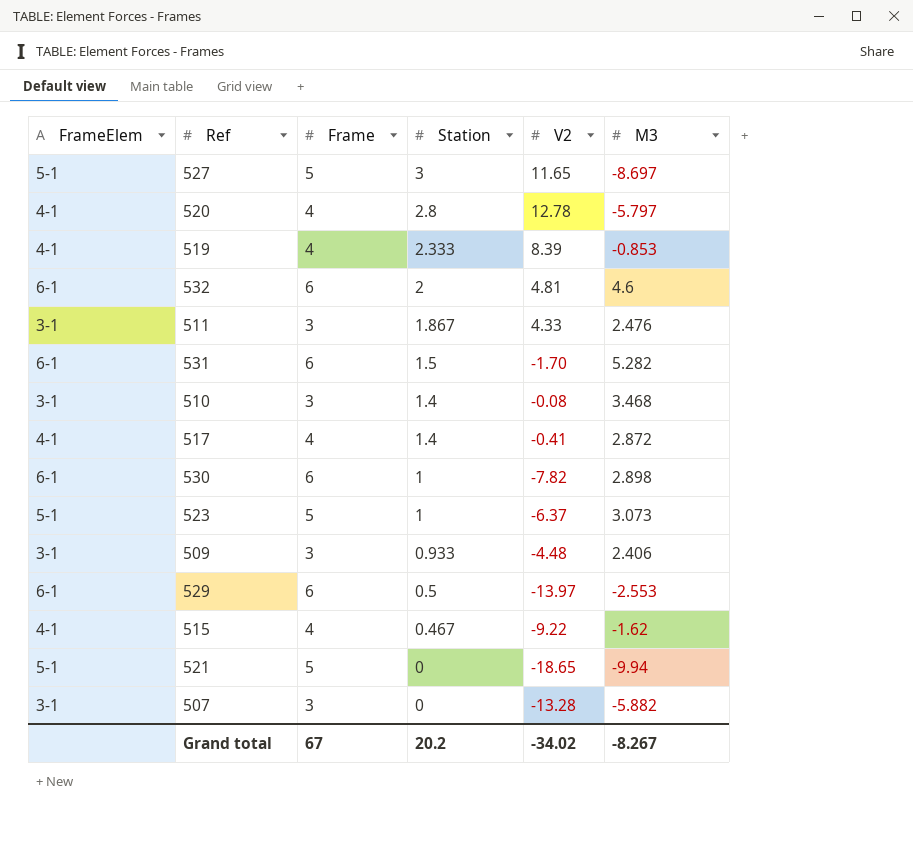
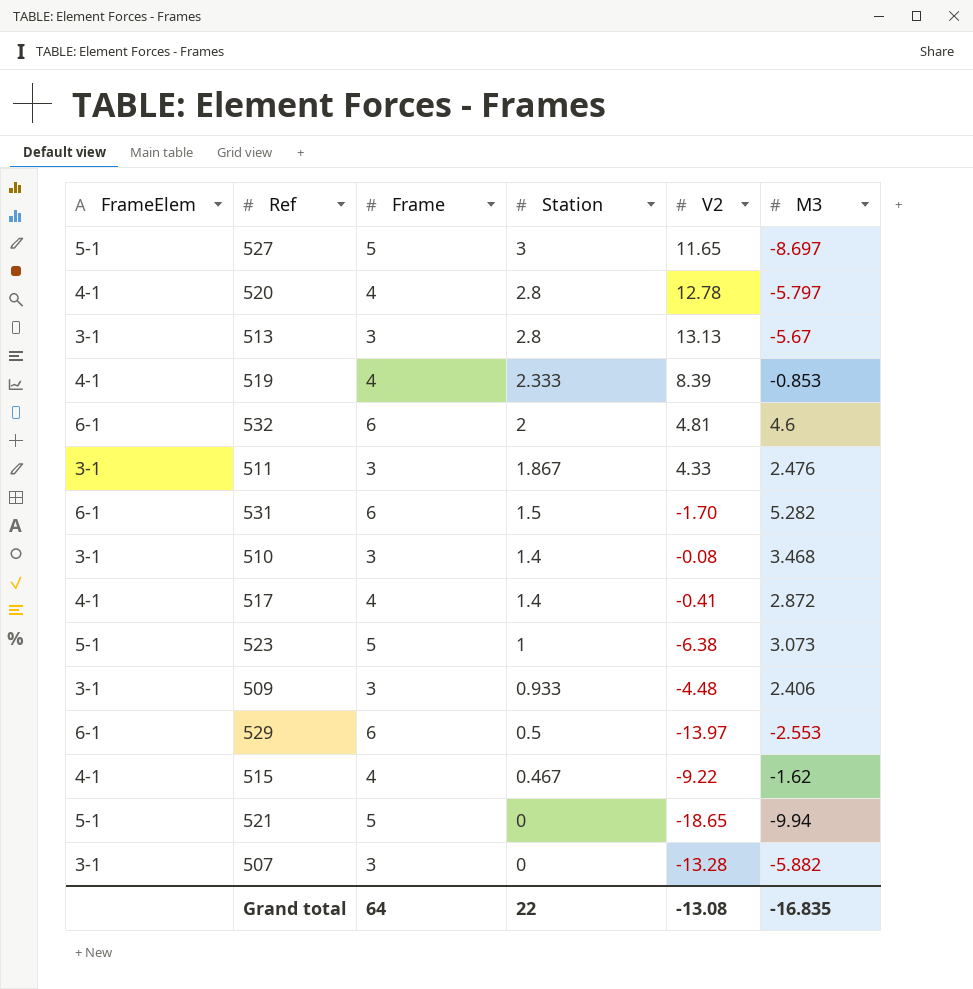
row 530: 6-1 | 6 | 1 | -7.82 | 2.898 -> none
row 513: none -> 3-1 | 3 | 2.8 | 13.13 | -5.67
523 | V2: -6.37 -> -6.38
Grand total | Frame: 67 -> 64
Grand total | Station: 20.2 -> 22
Grand total | V2: -34.02 -> -13.08
Grand total | M3: -8.267 -> -16.835

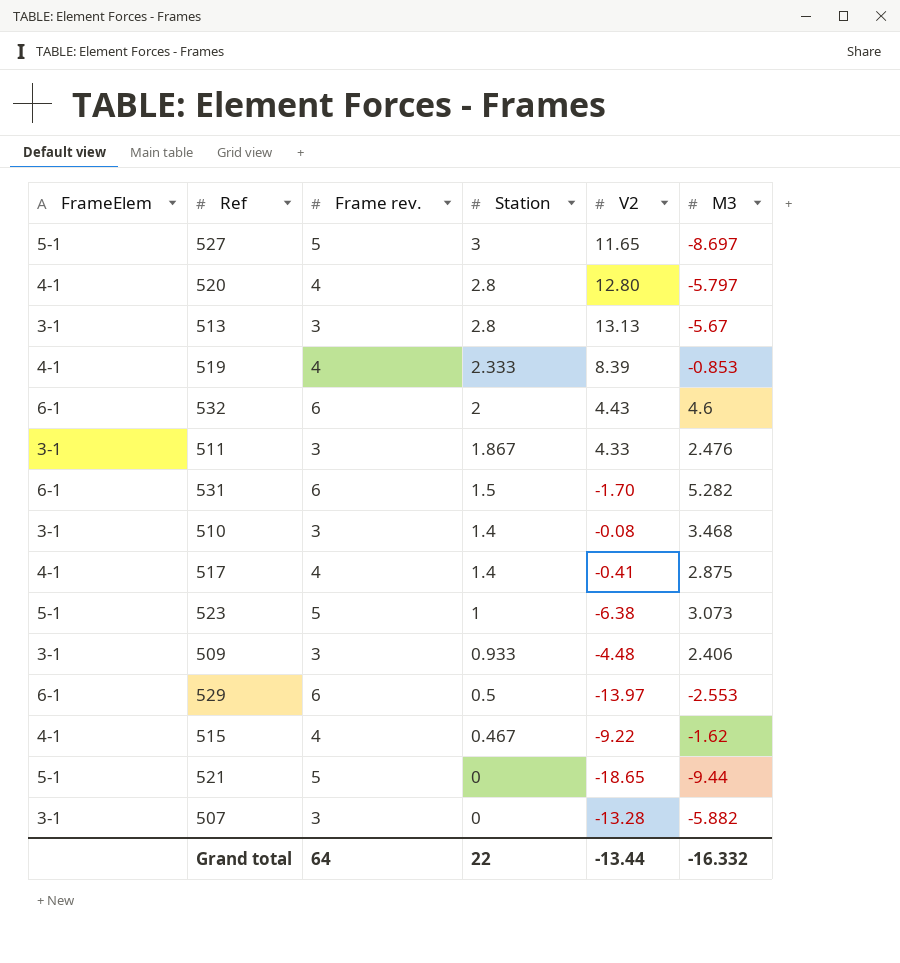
column name: Frame -> Frame rev.
520 | V2: 12.78 -> 12.80
532 | V2: 4.81 -> 4.43
517 | M3: 2.872 -> 2.875
521 | M3: -9.94 -> -9.44
Grand total | V2: -13.08 -> -13.44
Grand total | M3: -16.835 -> -16.332

